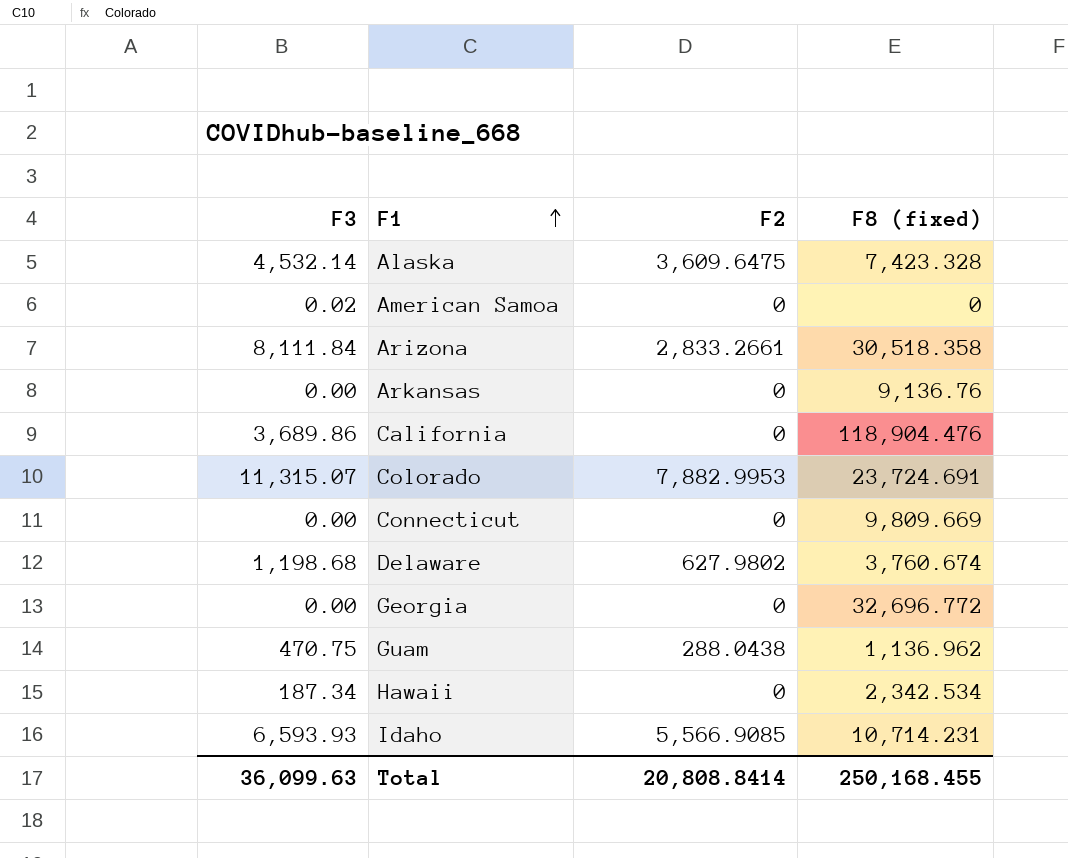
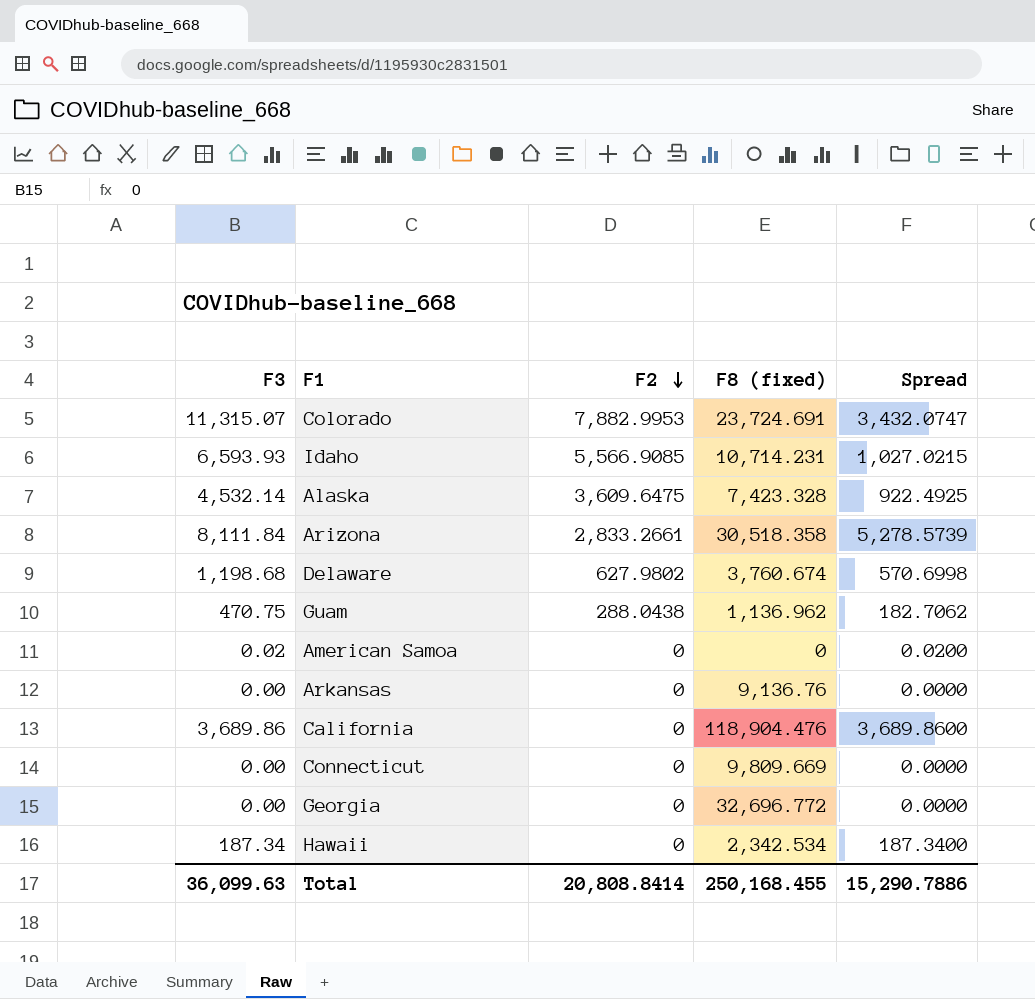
row order: F1 ascending -> F2 descending
column Spread | formula: none -> [F3] - [F2]

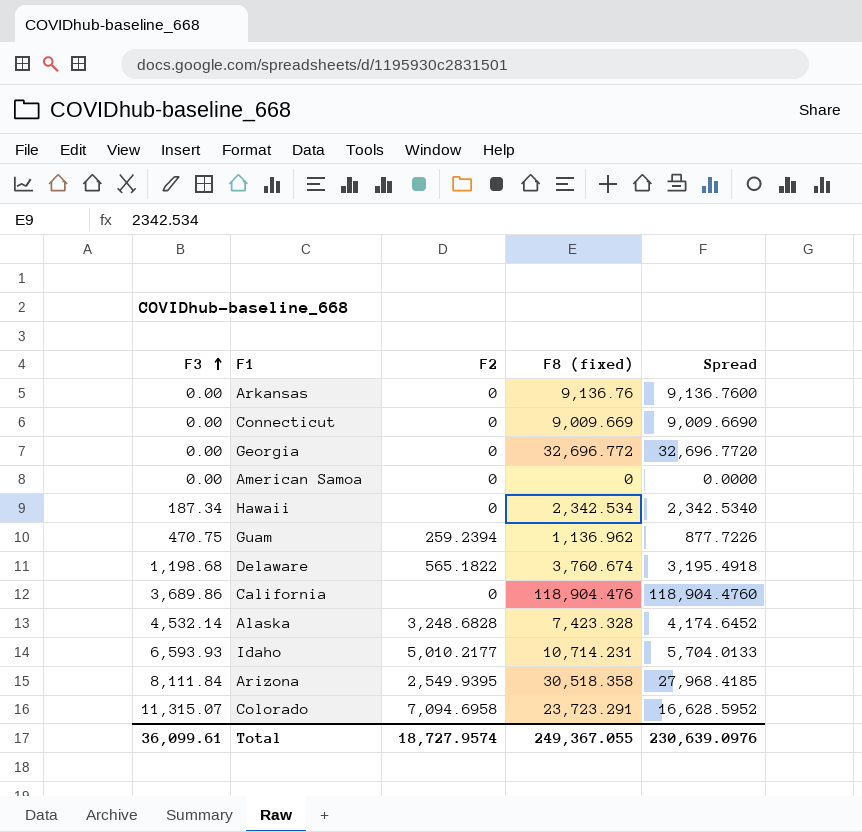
row order: F2 descending -> F3 ascending
column Spread | formula: [F3] - [F2] -> [F8 (fixed)] - [F2]
Connecticut | F8 (fixed): 9,809.669 -> 9,009.669
American Samoa | F3: 0.02 -> 0.00
Guam | F2: 288.0438 -> 259.2394
Delaware | F2: 627.9802 -> 565.1822
Alaska | F2: 3,609.6475 -> 3,248.6828
Idaho | F2: 5,566.9085 -> 5,010.2177
Arizona | F2: 2,833.2661 -> 2,549.9395
Colorado | F2: 7,882.9953 -> 7,094.6958
Colorado | F8 (fixed): 23,724.691 -> 23,723.291
Total | F3: 36,099.63 -> 36,099.61
Total | F2: 20,808.8414 -> 18,727.9574
Total | F8 (fixed): 250,168.455 -> 249,367.055
Total | Spread: 15,290.7886 -> 230,639.0976

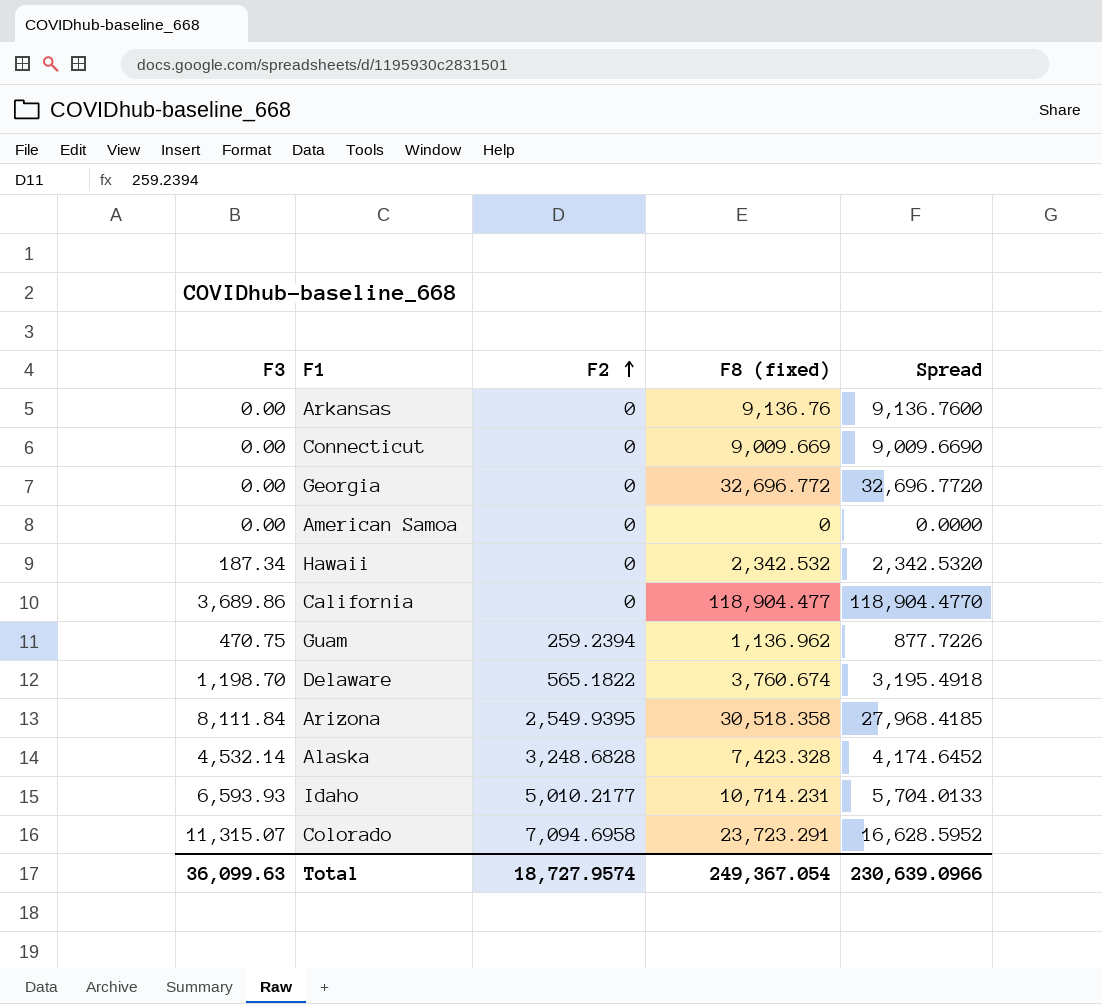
row order: F3 ascending -> F2 ascending
Hawaii | F8 (fixed): 2,342.534 -> 2,342.532
Hawaii | Spread: 2,342.5340 -> 2,342.5320
California | F8 (fixed): 118,904.476 -> 118,904.477
California | Spread: 118,904.4760 -> 118,904.4770
Delaware | F3: 1,198.68 -> 1,198.70
Total | F3: 36,099.61 -> 36,099.63
Total | F8 (fixed): 249,367.055 -> 249,367.054
Total | Spread: 230,639.0976 -> 230,639.0966

